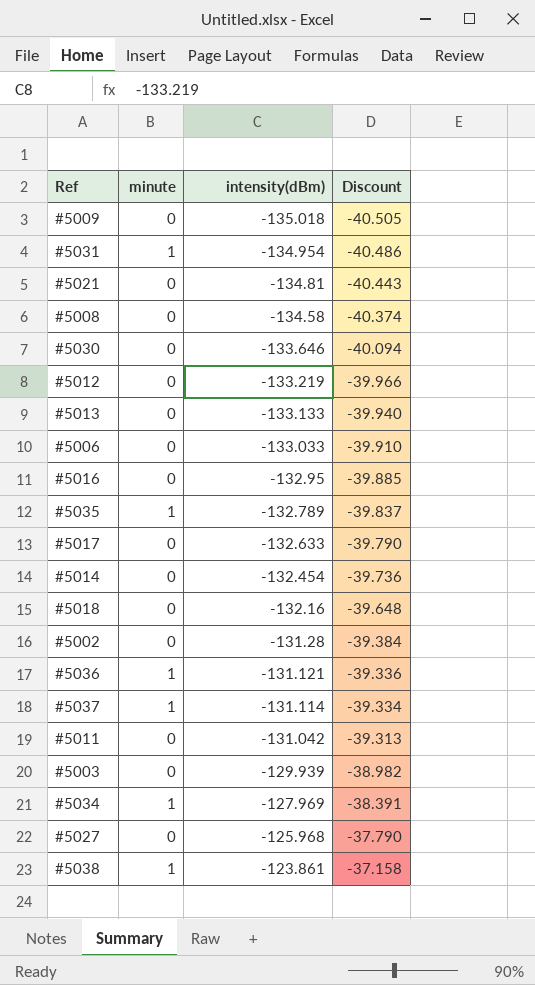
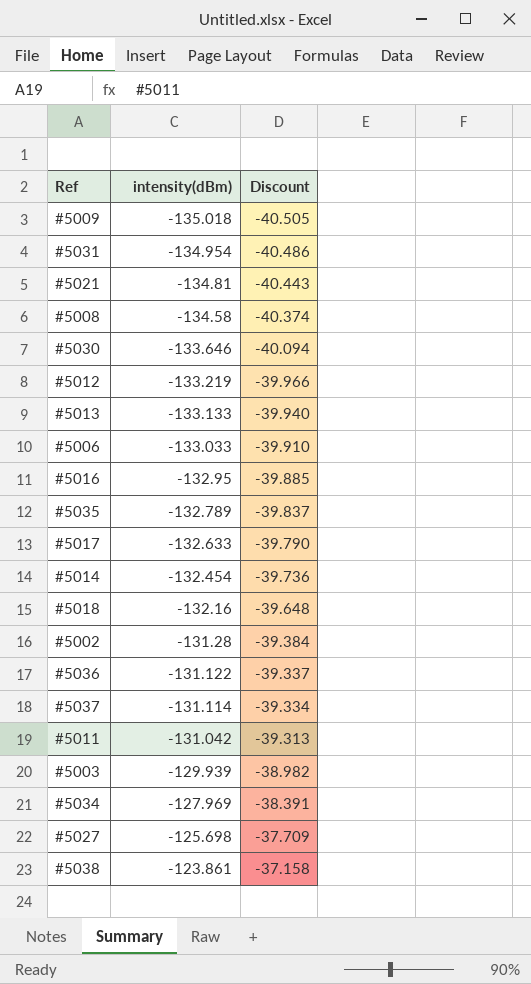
column minute | position: 2 -> none
#5036 | intensity(dBm): -131.121 -> -131.122
#5036 | Discount: -39.336 -> -39.337
#5027 | intensity(dBm): -125.968 -> -125.698
#5027 | Discount: -37.790 -> -37.709

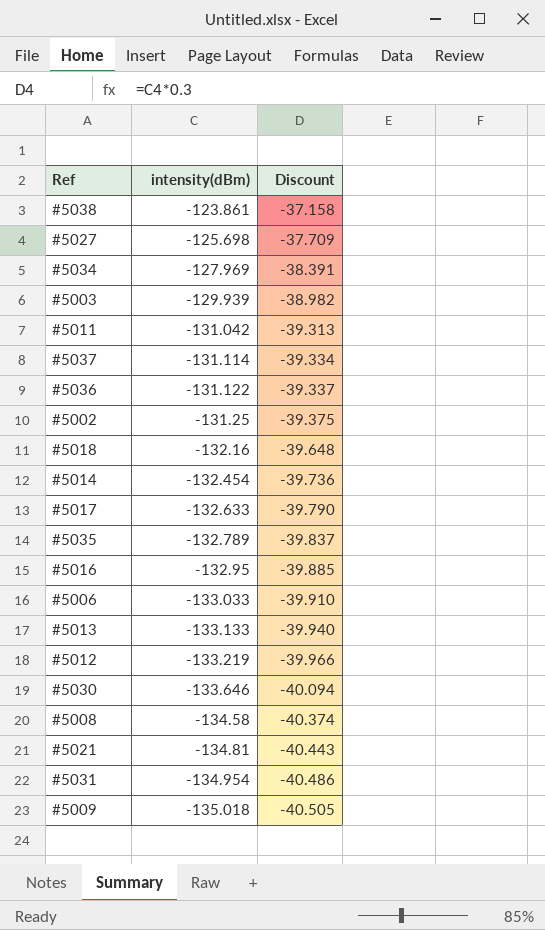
row order: intensity(dBm) ascending -> intensity(dBm) descending
#5002 | intensity(dBm): -131.28 -> -131.25
#5002 | Discount: -39.384 -> -39.375

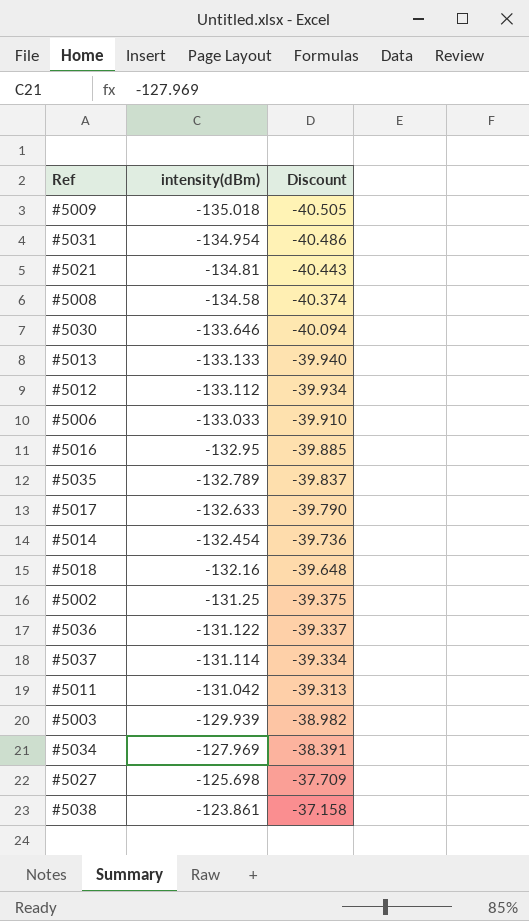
row order: intensity(dBm) descending -> intensity(dBm) ascending
#5012 | intensity(dBm): -133.219 -> -133.112
#5012 | Discount: -39.966 -> -39.934

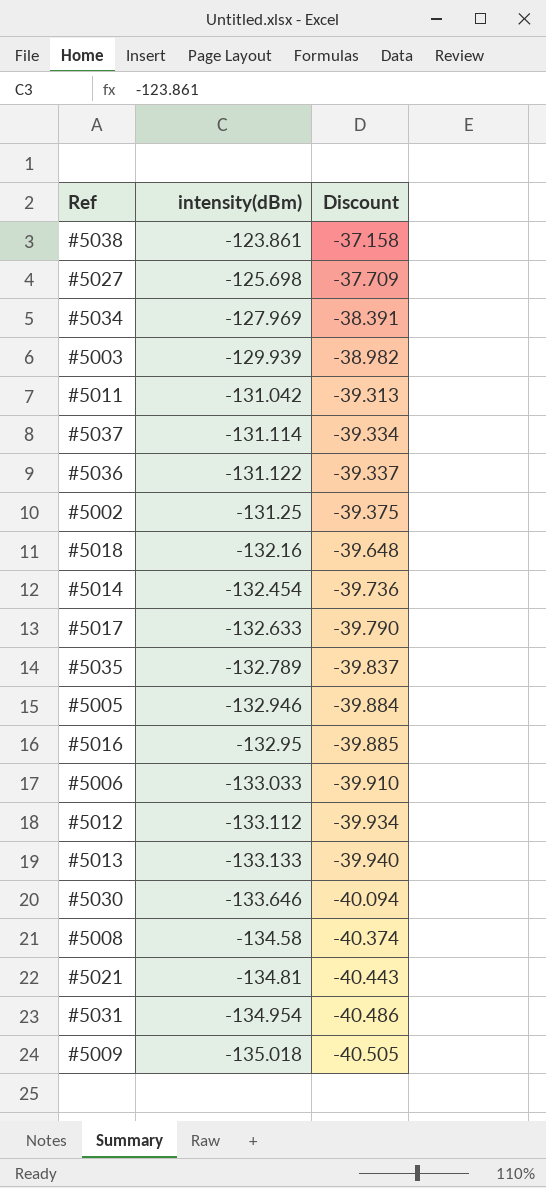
row order: intensity(dBm) ascending -> intensity(dBm) descending
row #5005: none -> -132.946 | -39.884

